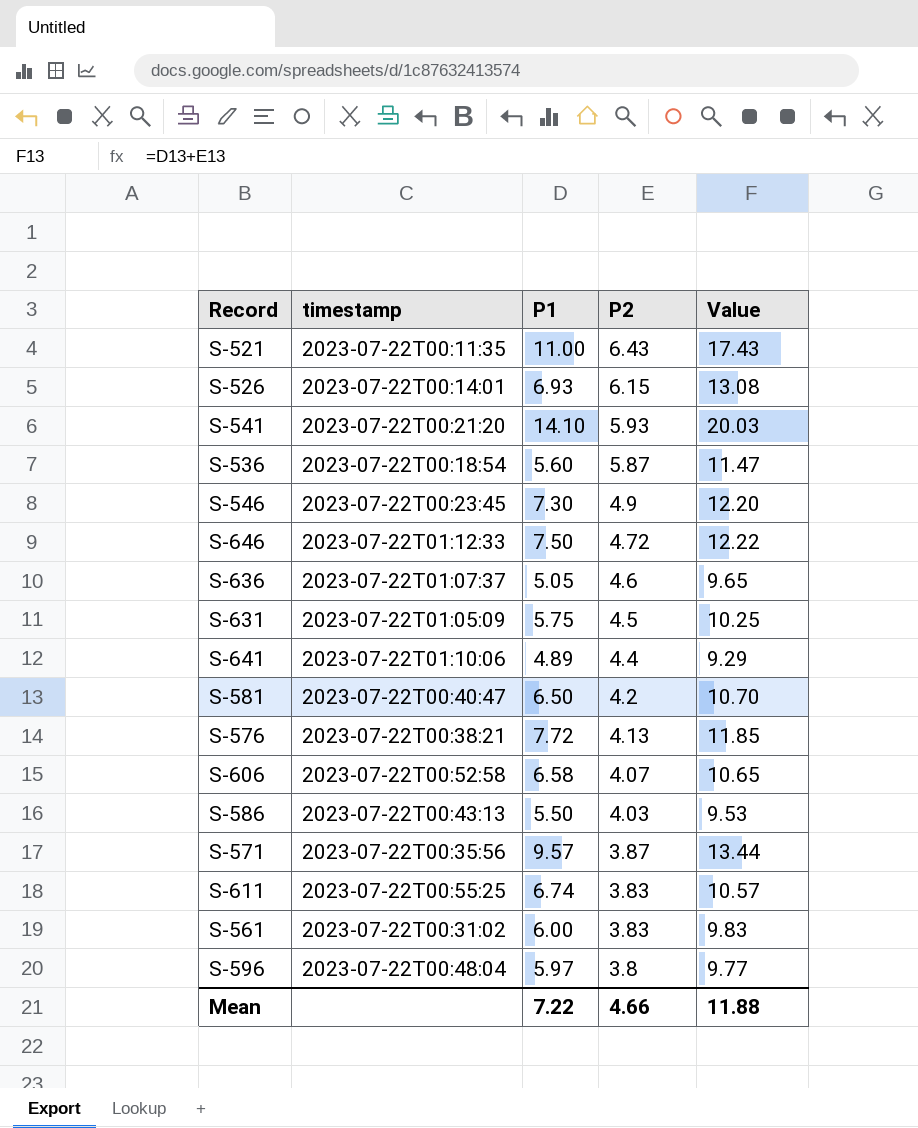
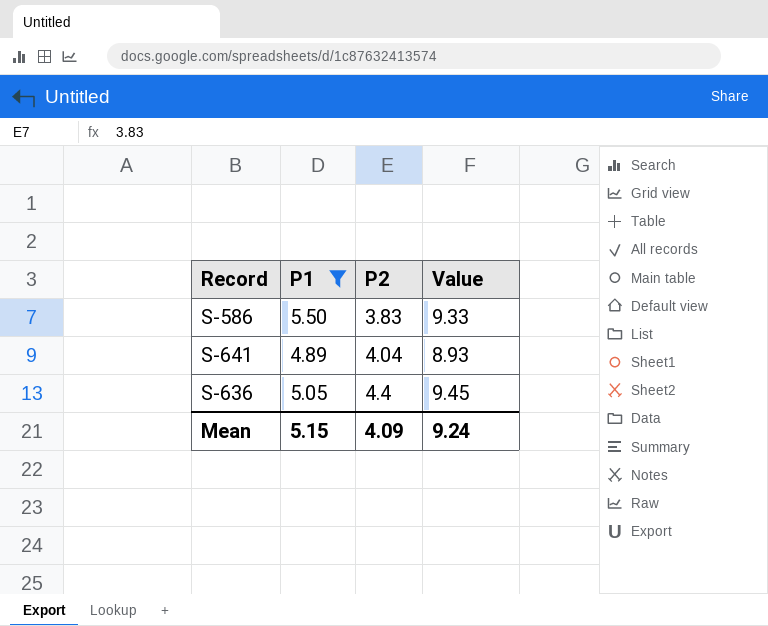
filter: none -> P1 <= 5.50
row order: P2 descending -> P2 ascending
column timestamp | position: 2 -> none
S-586 | P2: 4.03 -> 3.83
S-586 | Value: 9.53 -> 9.33
S-641 | P2: 4.4 -> 4.04
S-641 | Value: 9.29 -> 8.93
S-636 | P2: 4.6 -> 4.4
S-636 | Value: 9.65 -> 9.45
Mean | P1: 7.22 -> 5.15
Mean | P2: 4.66 -> 4.09
Mean | Value: 11.88 -> 9.24

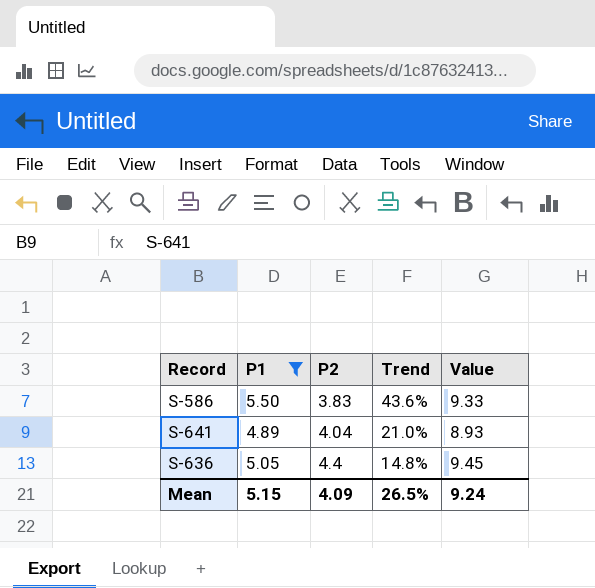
column Trend | formula: none -> ([P1] - [P2]) / [P2]

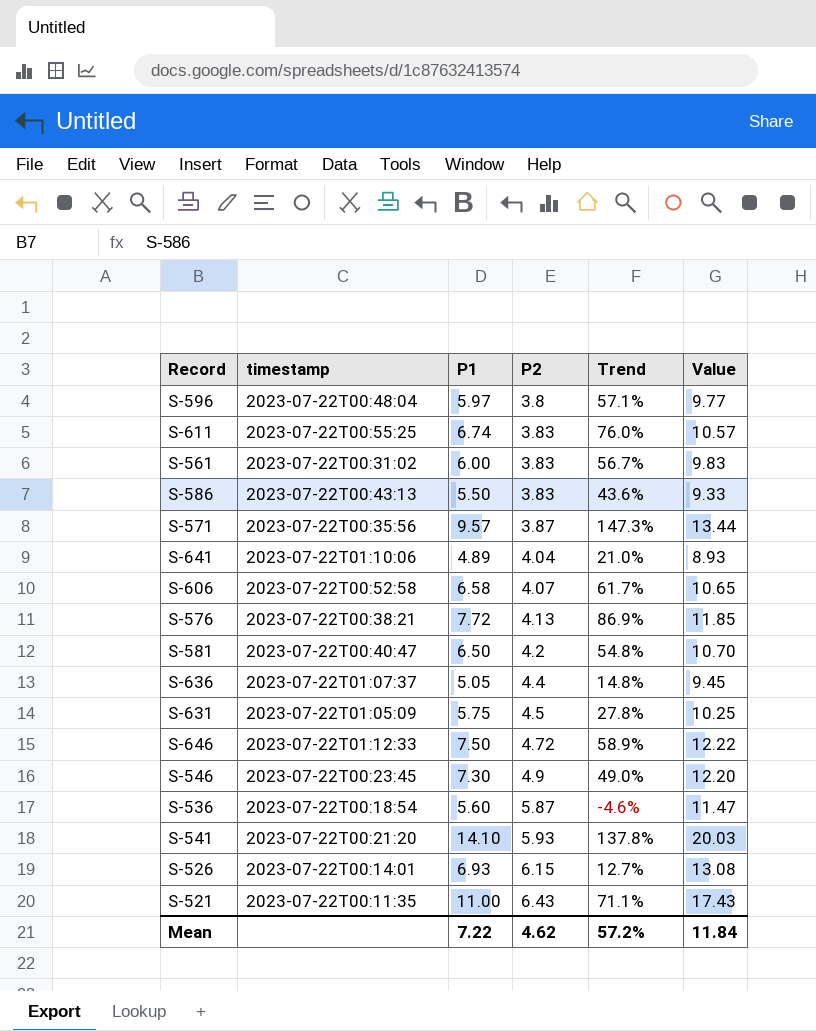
filter: P1 <= 5.50 -> none
column timestamp | position: none -> 2
Mean | P1: 5.15 -> 7.22
Mean | P2: 4.09 -> 4.62
Mean | Trend: 26.5% -> 57.2%
Mean | Value: 9.24 -> 11.84

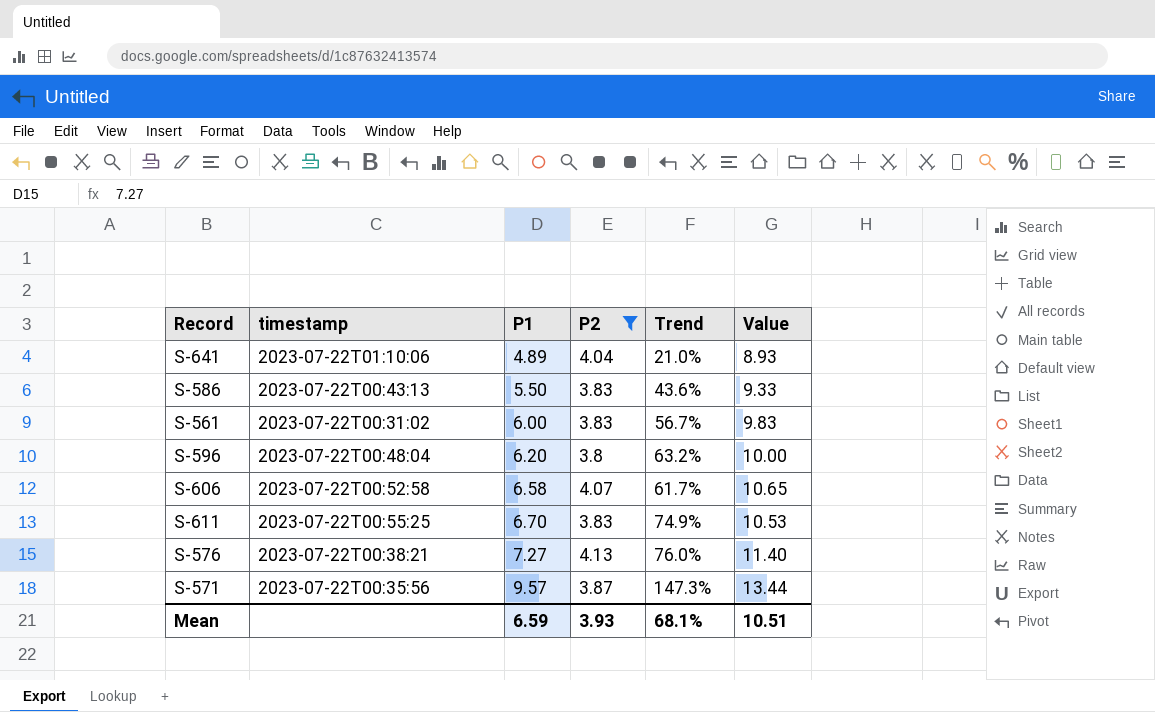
filter: none -> P2 <= 4.13
row order: P2 ascending -> P1 ascending
S-596 | P1: 5.97 -> 6.20
S-596 | Trend: 57.1% -> 63.2%
S-596 | Value: 9.77 -> 10.00
S-611 | P1: 6.74 -> 6.70
S-611 | Trend: 76.0% -> 74.9%
S-611 | Value: 10.57 -> 10.53
S-576 | P1: 7.72 -> 7.27
S-576 | Trend: 86.9% -> 76.0%
S-576 | Value: 11.85 -> 11.40
Mean | P1: 7.22 -> 6.59
Mean | P2: 4.62 -> 3.93
Mean | Trend: 57.2% -> 68.1%
Mean | Value: 11.84 -> 10.51

